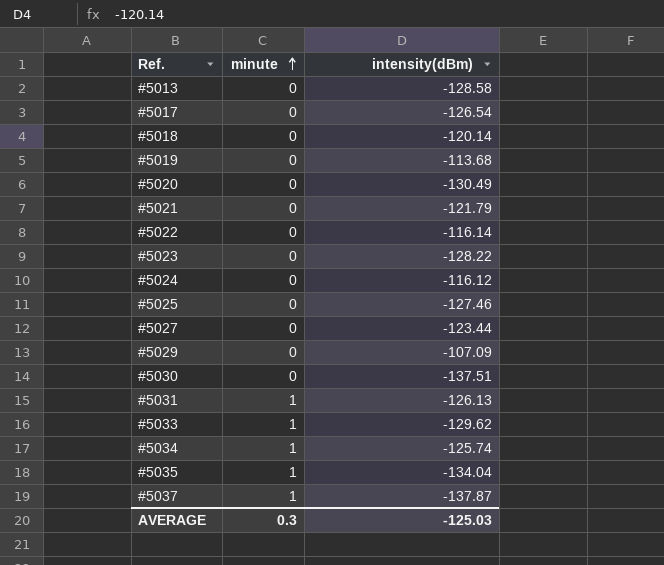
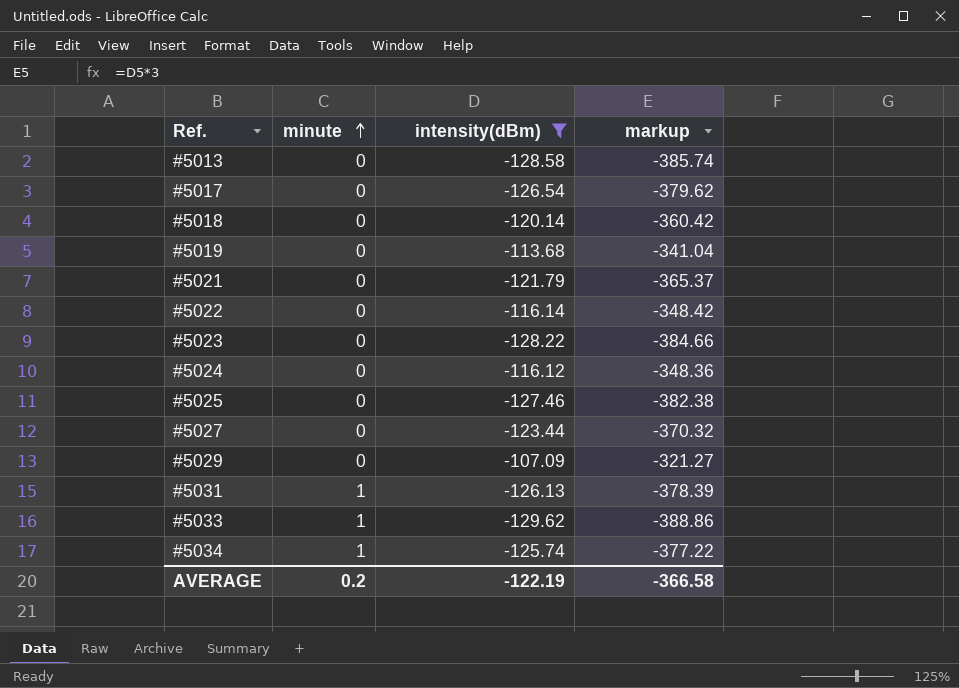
filter: none -> intensity(dBm) >= -129.62
column markup | formula: none -> [intensity(dBm)] * 3
AVERAGE | minute: 0.3 -> 0.2
AVERAGE | intensity(dBm): -125.03 -> -122.19

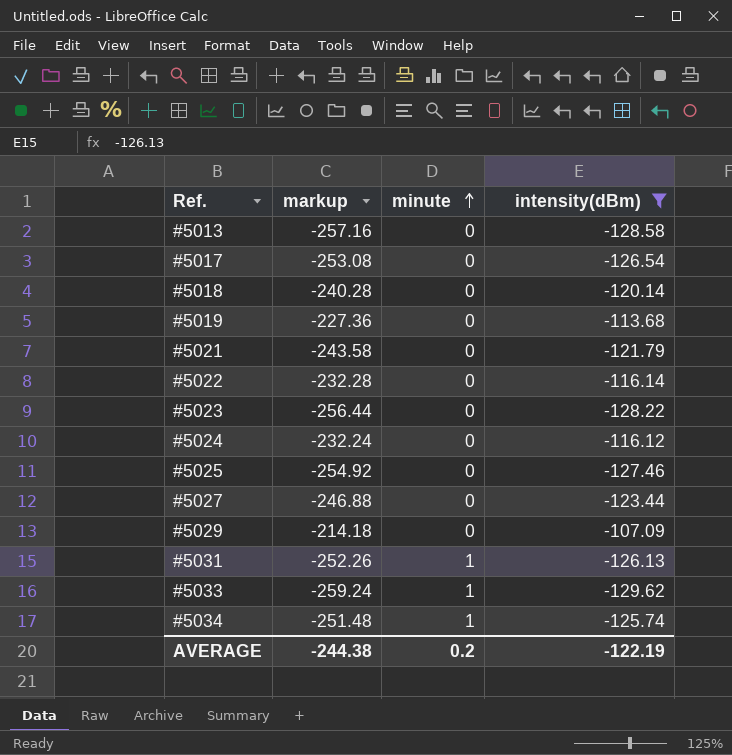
column markup | formula: [intensity(dBm)] * 3 -> [intensity(dBm)] * 2
column markup | position: 4 -> 2
AVERAGE | markup: -366.58 -> -244.38

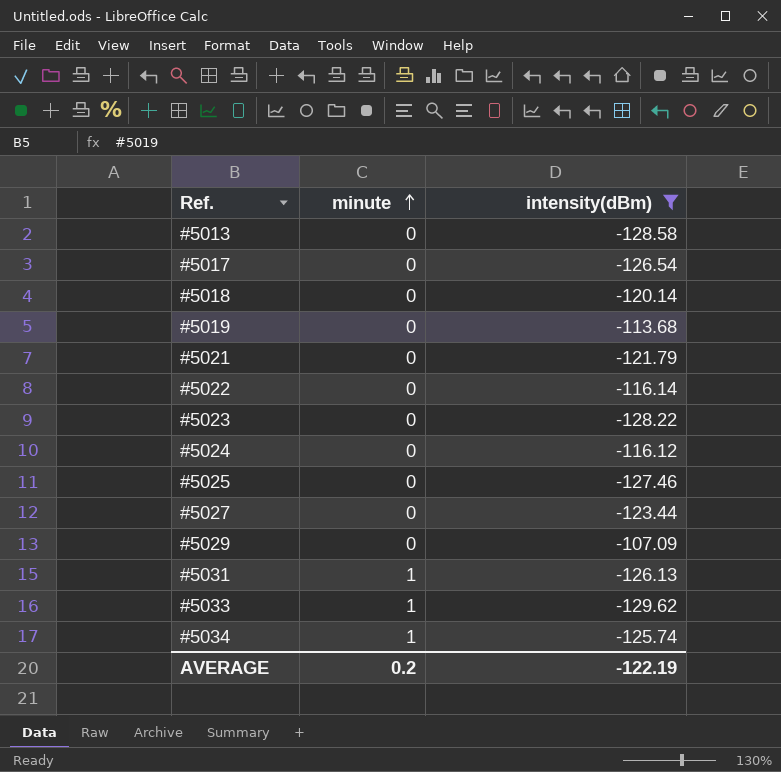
column markup | formula: [intensity(dBm)] * 2 -> none

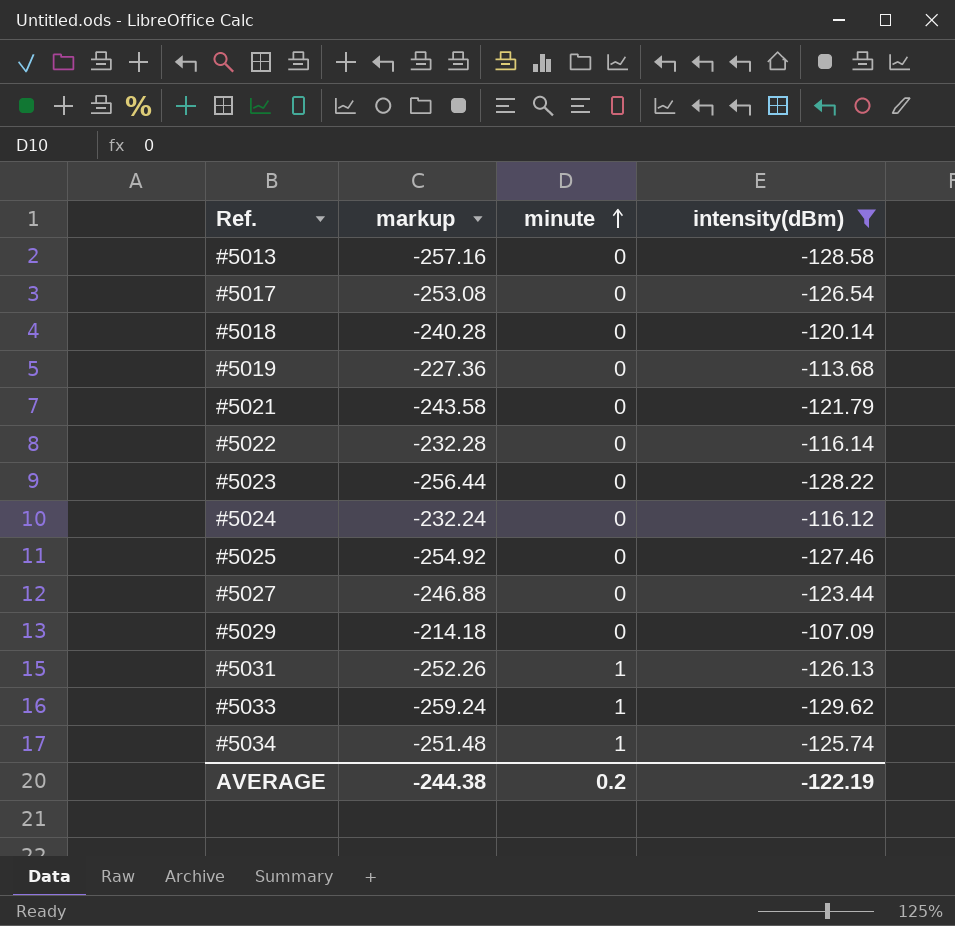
column markup | formula: none -> [intensity(dBm)] * 2

